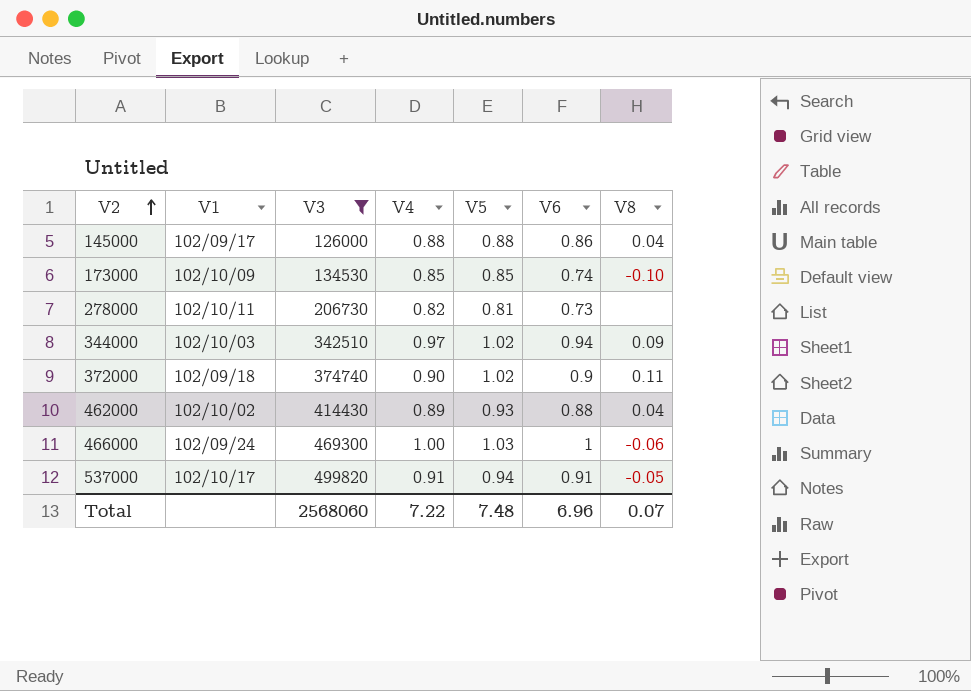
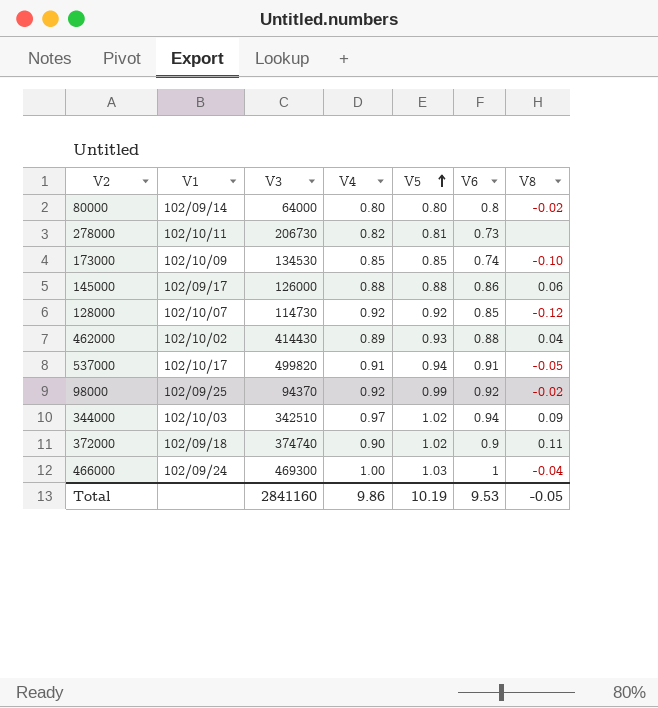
filter: V3 >= 126000 -> none
row order: V2 ascending -> V5 ascending
145000 | V8: 0.04 -> 0.06
466000 | V8: -0.06 -> -0.04
Total | V3: 2568060 -> 2841160
Total | V4: 7.22 -> 9.86
Total | V5: 7.48 -> 10.19
Total | V6: 6.96 -> 9.53
Total | V8: 0.07 -> -0.05

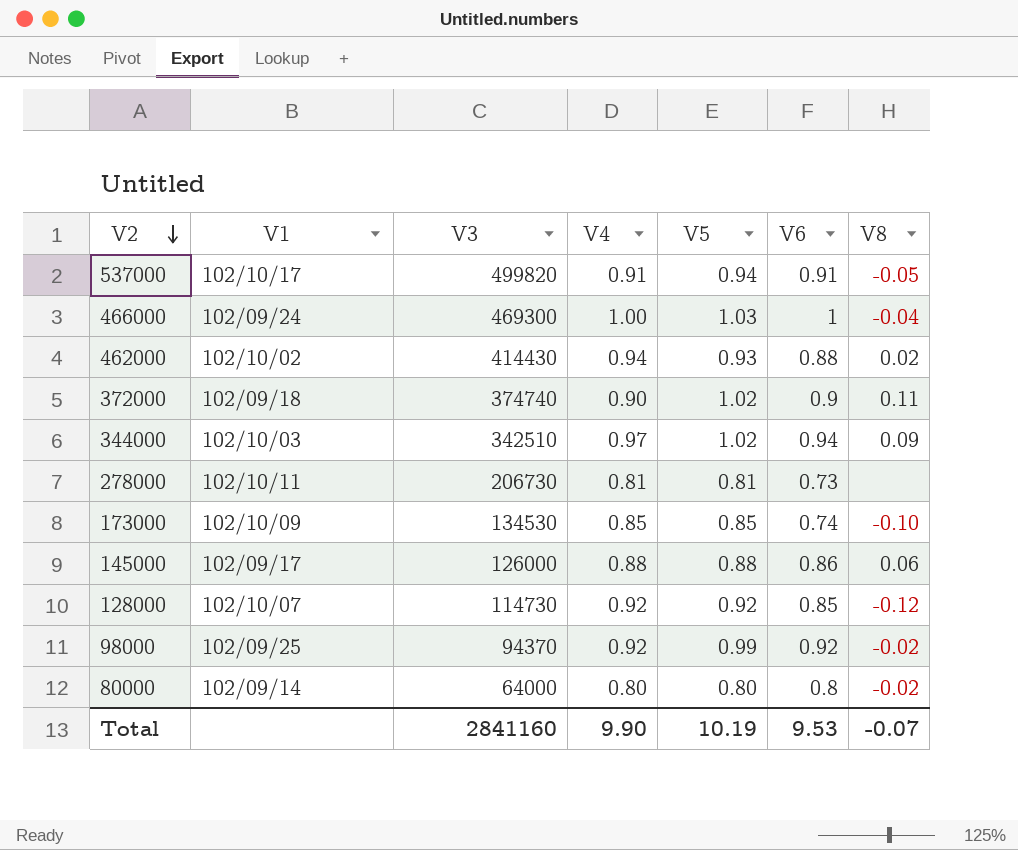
row order: V5 ascending -> V2 descending
462000 | V4: 0.89 -> 0.94
462000 | V8: 0.04 -> 0.02
278000 | V4: 0.82 -> 0.81
Total | V4: 9.86 -> 9.90
Total | V8: -0.05 -> -0.07

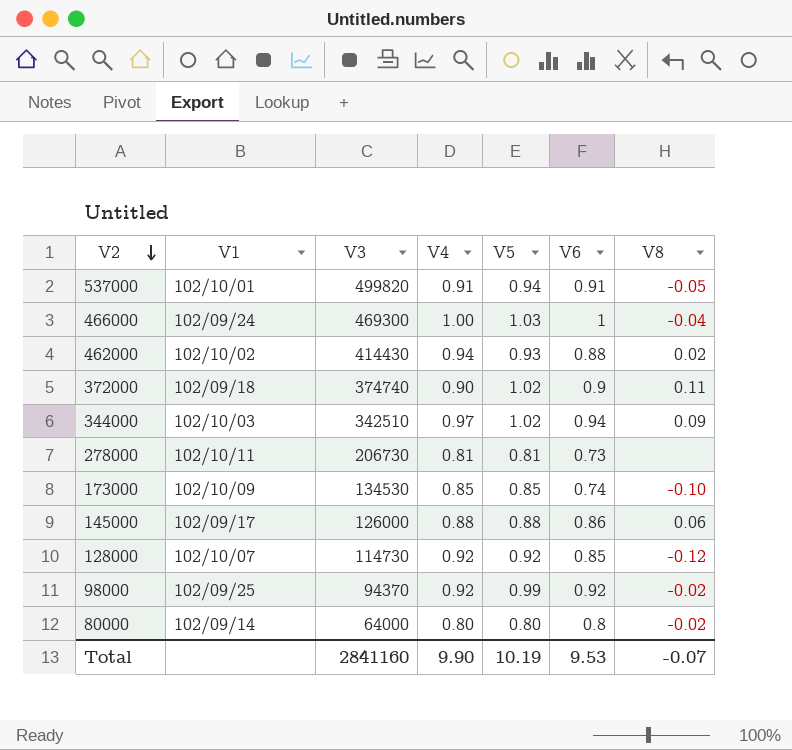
537000 | V1: 102/10/17 -> 102/10/01

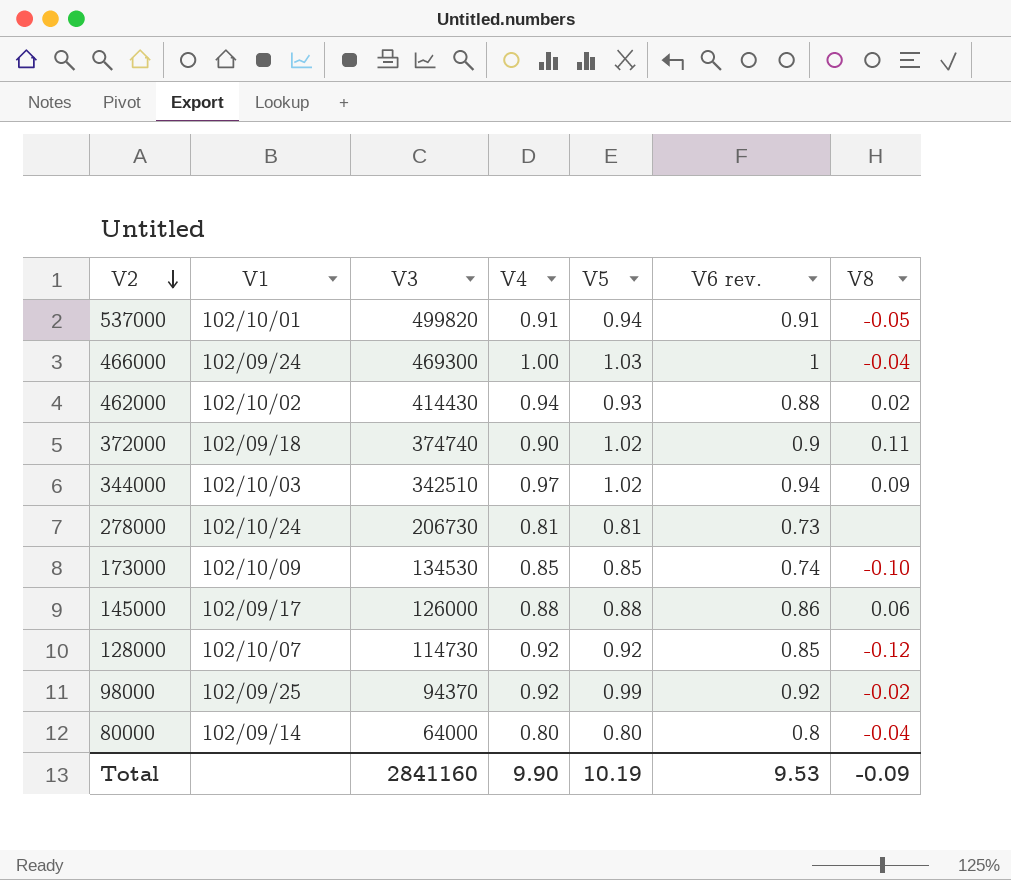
column name: V6 -> V6 rev.
278000 | V1: 102/10/11 -> 102/10/24
80000 | V8: -0.02 -> -0.04
Total | V8: -0.07 -> -0.09

